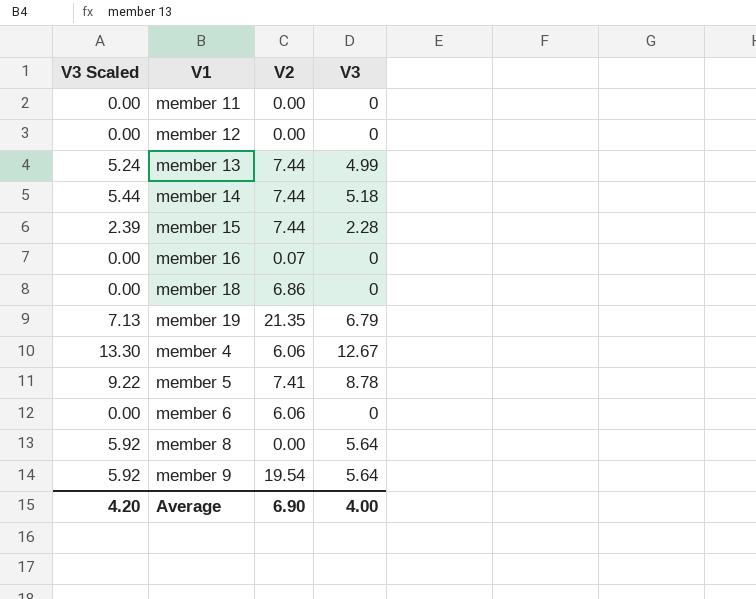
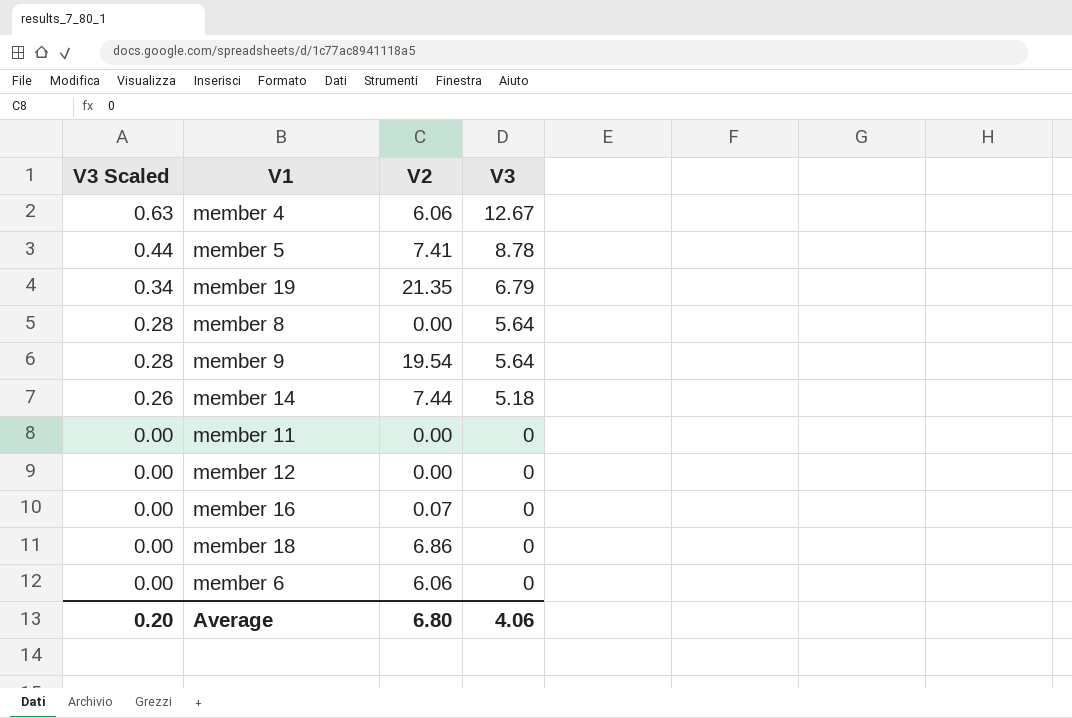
row order: none -> V3 Scaled descending
column V3 Scaled | formula: [V3] * 1.05 -> [V3] * 0.05
row member 13: 5.24 | 7.44 | 4.99 -> none
row member 15: 2.39 | 7.44 | 2.28 -> none
Average | V3 Scaled: 4.20 -> 0.20
Average | V2: 6.90 -> 6.80
Average | V3: 4.00 -> 4.06

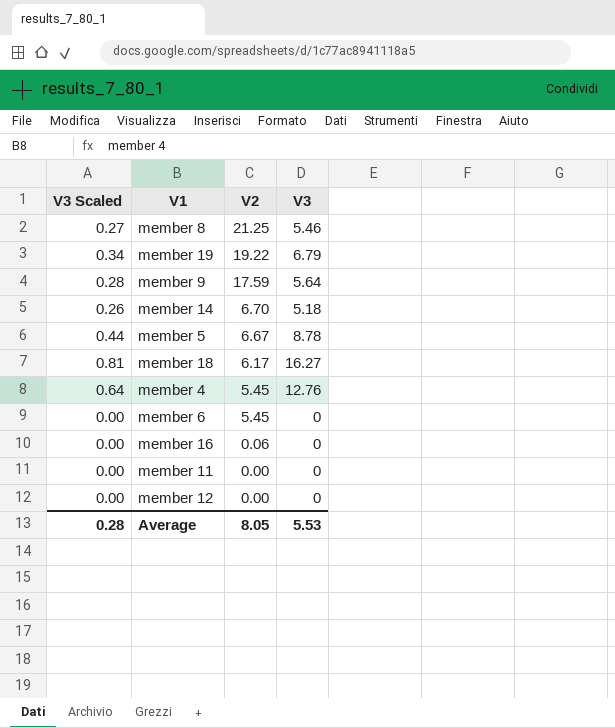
row order: V3 Scaled descending -> V2 descending
member 8 | V3 Scaled: 0.28 -> 0.27
member 8 | V2: 0.00 -> 21.25
member 8 | V3: 5.64 -> 5.46
member 19 | V2: 21.35 -> 19.22
member 9 | V2: 19.54 -> 17.59
member 14 | V2: 7.44 -> 6.70
member 5 | V2: 7.41 -> 6.67
member 18 | V3 Scaled: 0.00 -> 0.81
member 18 | V2: 6.86 -> 6.17
member 18 | V3: 0 -> 16.27
member 4 | V3 Scaled: 0.63 -> 0.64
member 4 | V2: 6.06 -> 5.45
member 4 | V3: 12.67 -> 12.76
member 6 | V2: 6.06 -> 5.45
member 16 | V2: 0.07 -> 0.06
Average | V3 Scaled: 0.20 -> 0.28
Average | V2: 6.80 -> 8.05
Average | V3: 4.06 -> 5.53

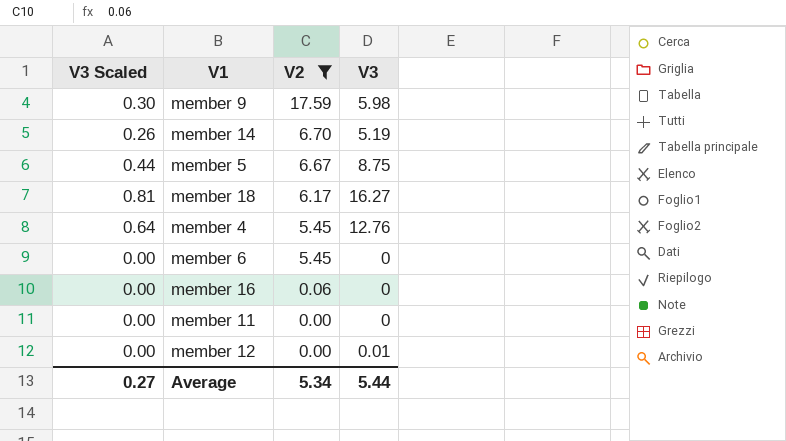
filter: none -> V2 <= 17.59
member 9 | V3 Scaled: 0.28 -> 0.30
member 9 | V3: 5.64 -> 5.98
member 14 | V3: 5.18 -> 5.19
member 5 | V3: 8.78 -> 8.75
member 12 | V3: 0 -> 0.01
Average | V3 Scaled: 0.28 -> 0.27
Average | V2: 8.05 -> 5.34
Average | V3: 5.53 -> 5.44

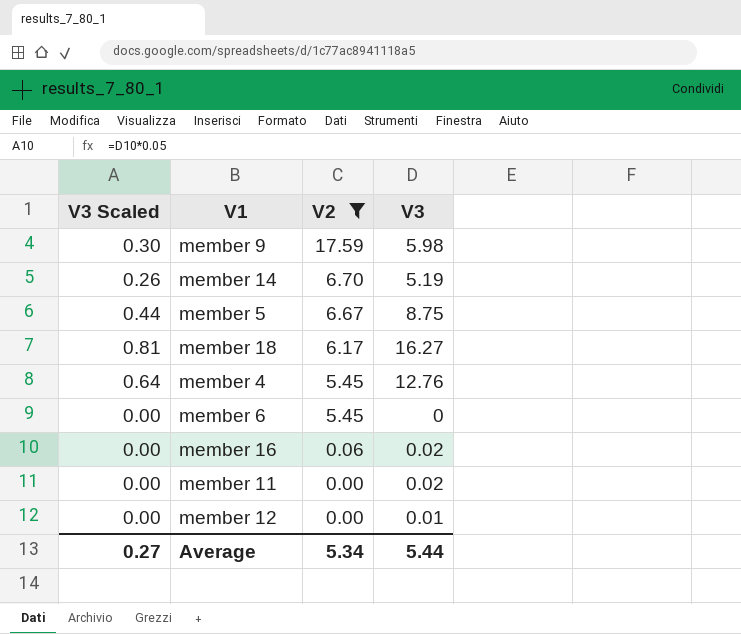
member 16 | V3: 0 -> 0.02
member 11 | V3: 0 -> 0.02

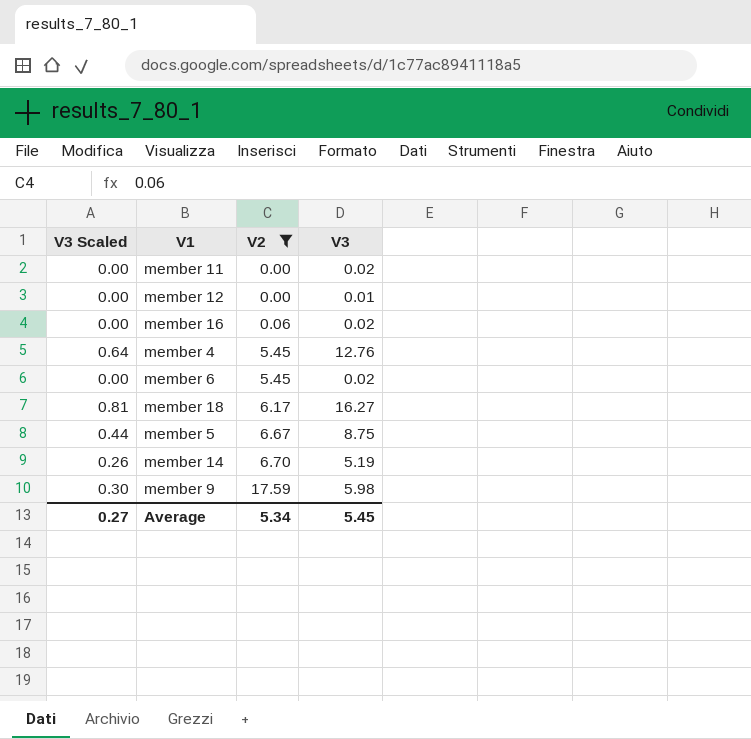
row order: V2 descending -> V2 ascending
member 6 | V3: 0 -> 0.02
Average | V3: 5.44 -> 5.45

